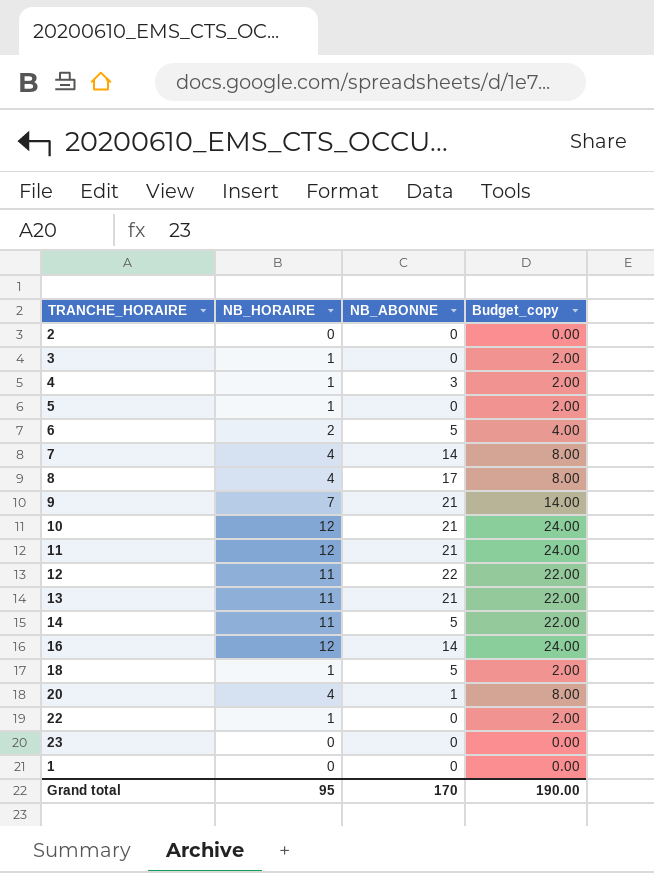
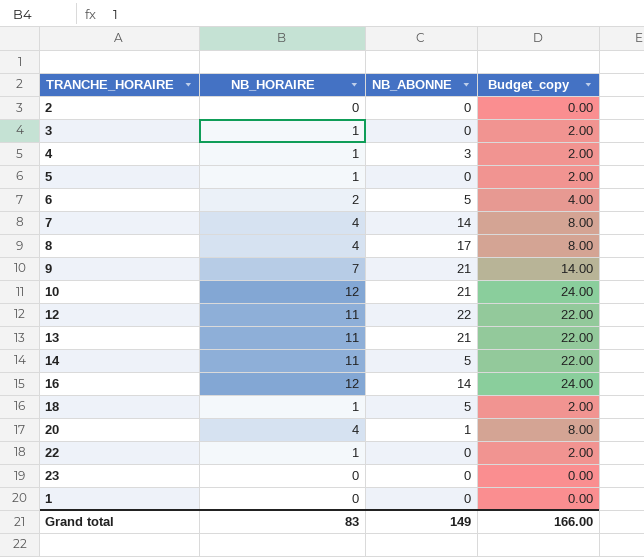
row 11: 12 | 21 | 24.00 -> none
Grand total | NB_HORAIRE: 95 -> 83
Grand total | NB_ABONNE: 170 -> 149
Grand total | Budget_copy: 190.00 -> 166.00

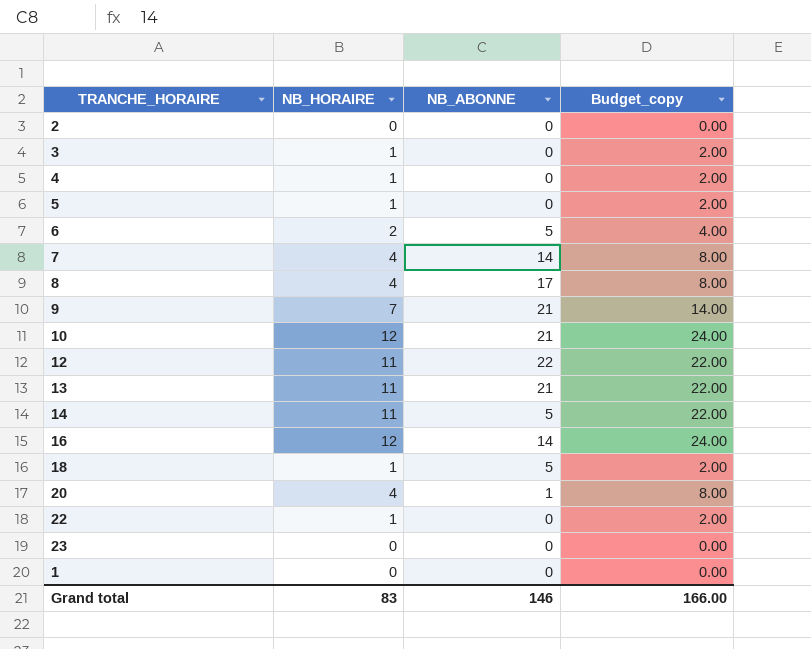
4 | NB_ABONNE: 3 -> 0
Grand total | NB_ABONNE: 149 -> 146

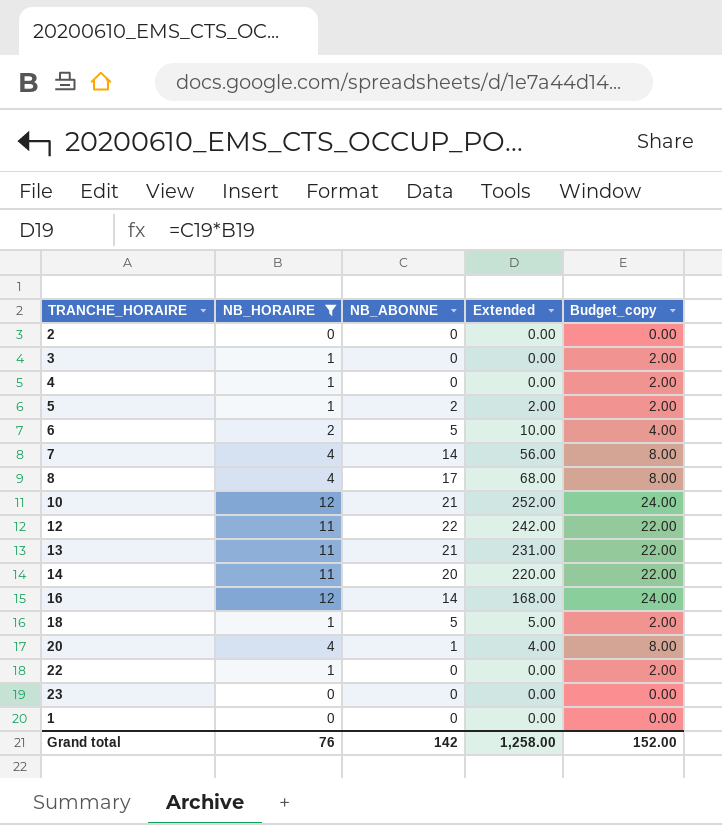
filter: none -> NB_HORAIRE != 7
column Extended | formula: none -> [NB_HORAIRE] * [NB_ABONNE]
5 | NB_ABONNE: 0 -> 2
14 | NB_ABONNE: 5 -> 20
Grand total | NB_HORAIRE: 83 -> 76
Grand total | NB_ABONNE: 146 -> 142
Grand total | Budget_copy: 166.00 -> 152.00

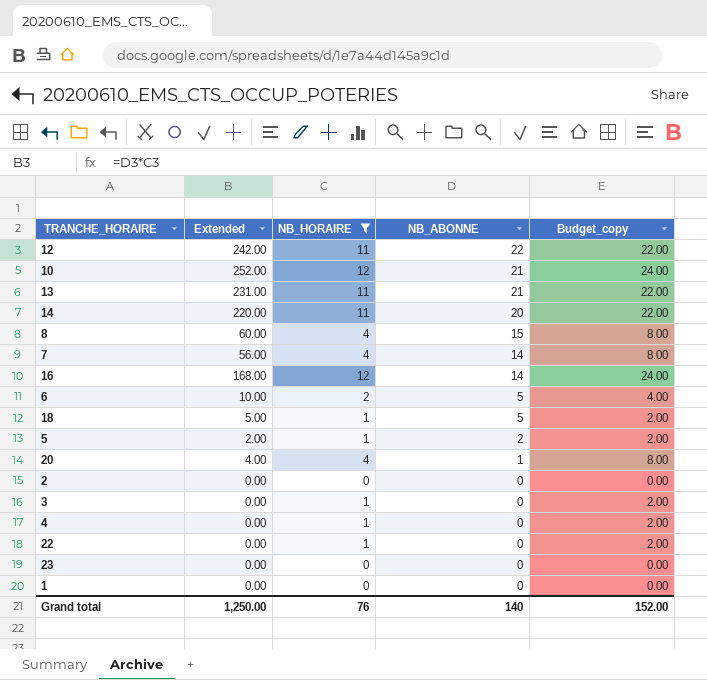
row order: none -> NB_ABONNE descending
column Extended | position: 4 -> 2
8 | Extended: 68.00 -> 60.00
8 | NB_ABONNE: 17 -> 15
Grand total | Extended: 1,258.00 -> 1,250.00
Grand total | NB_ABONNE: 142 -> 140

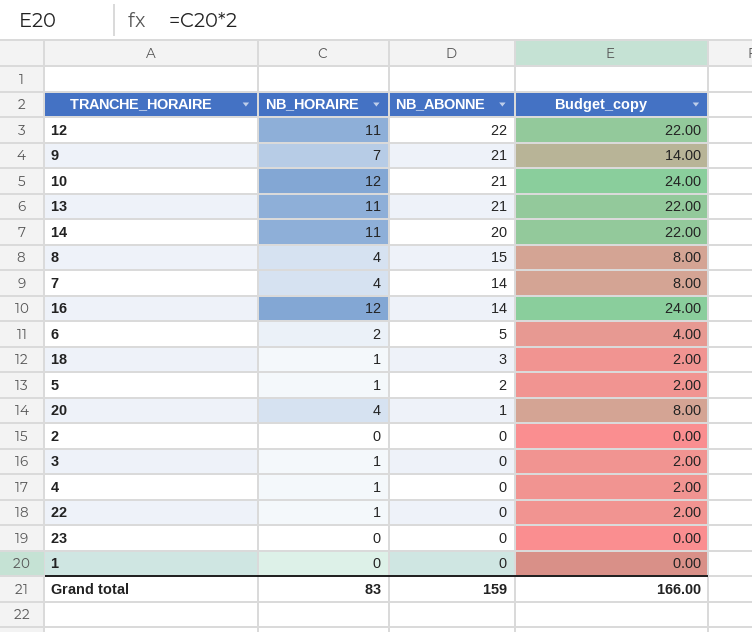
filter: NB_HORAIRE != 7 -> none
column Extended | formula: [NB_HORAIRE] * [NB_ABONNE] -> none
18 | NB_ABONNE: 5 -> 3
Grand total | NB_HORAIRE: 76 -> 83
Grand total | NB_ABONNE: 140 -> 159
Grand total | Budget_copy: 152.00 -> 166.00

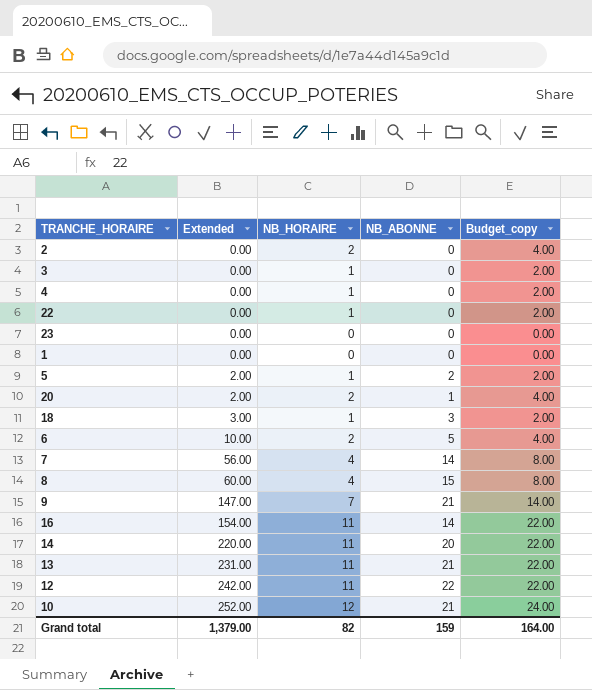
row order: NB_ABONNE descending -> Extended ascending
column Extended | formula: none -> [NB_HORAIRE] * [NB_ABONNE]
2 | NB_HORAIRE: 0 -> 2
2 | Budget_copy: 0.00 -> 4.00
20 | NB_HORAIRE: 4 -> 2
20 | Budget_copy: 8.00 -> 4.00
16 | NB_HORAIRE: 12 -> 11
16 | Budget_copy: 24.00 -> 22.00
Grand total | NB_HORAIRE: 83 -> 82
Grand total | Budget_copy: 166.00 -> 164.00

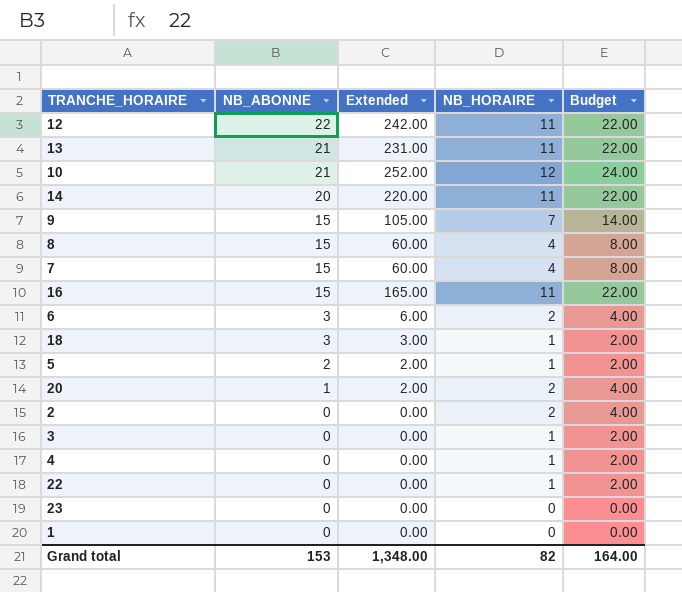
row order: Extended ascending -> NB_ABONNE descending
column NB_ABONNE | position: 4 -> 2
column name: Budget_copy -> Budget
9 | NB_ABONNE: 21 -> 15
9 | Extended: 147.00 -> 105.00
7 | NB_ABONNE: 14 -> 15
7 | Extended: 56.00 -> 60.00
16 | NB_ABONNE: 14 -> 15
16 | Extended: 154.00 -> 165.00
6 | NB_ABONNE: 5 -> 3
6 | Extended: 10.00 -> 6.00
Grand total | NB_ABONNE: 159 -> 153
Grand total | Extended: 1,379.00 -> 1,348.00

